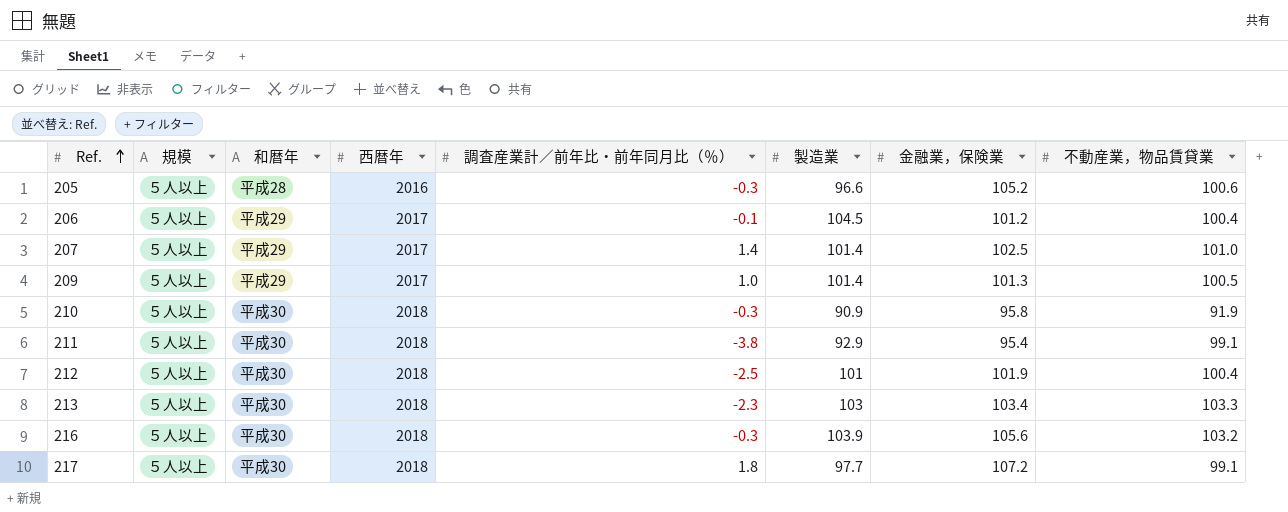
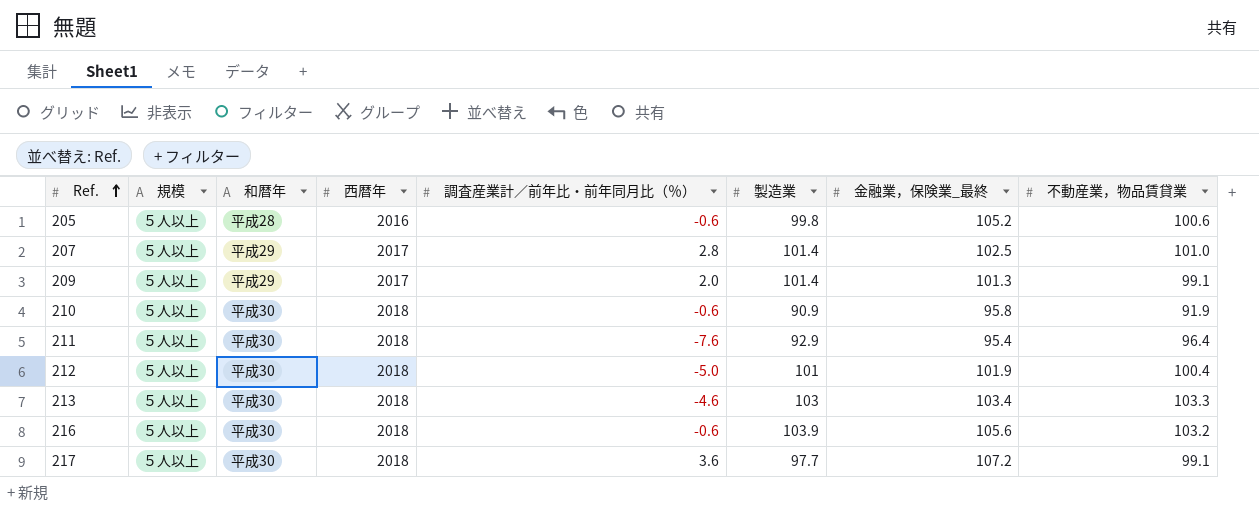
column name: 金融業，保険業 -> 金融業，保険業_最終
row 206: ５人以上 | 平成29 | 2017 | -0.1 | 104.5 | 101.2 | 100.4 -> none
205 | 調査産業計／前年比・前年同月比（％）: -0.3 -> -0.6
205 | 製造業: 96.6 -> 99.8
207 | 調査産業計／前年比・前年同月比（％）: 1.4 -> 2.8
209 | 調査産業計／前年比・前年同月比（％）: 1.0 -> 2.0
209 | 不動産業，物品賃貸業: 100.5 -> 99.1
210 | 調査産業計／前年比・前年同月比（％）: -0.3 -> -0.6
211 | 調査産業計／前年比・前年同月比（％）: -3.8 -> -7.6
211 | 不動産業，物品賃貸業: 99.1 -> 96.4
212 | 調査産業計／前年比・前年同月比（％）: -2.5 -> -5.0
213 | 調査産業計／前年比・前年同月比（％）: -2.3 -> -4.6
216 | 調査産業計／前年比・前年同月比（％）: -0.3 -> -0.6
217 | 調査産業計／前年比・前年同月比（％）: 1.8 -> 3.6

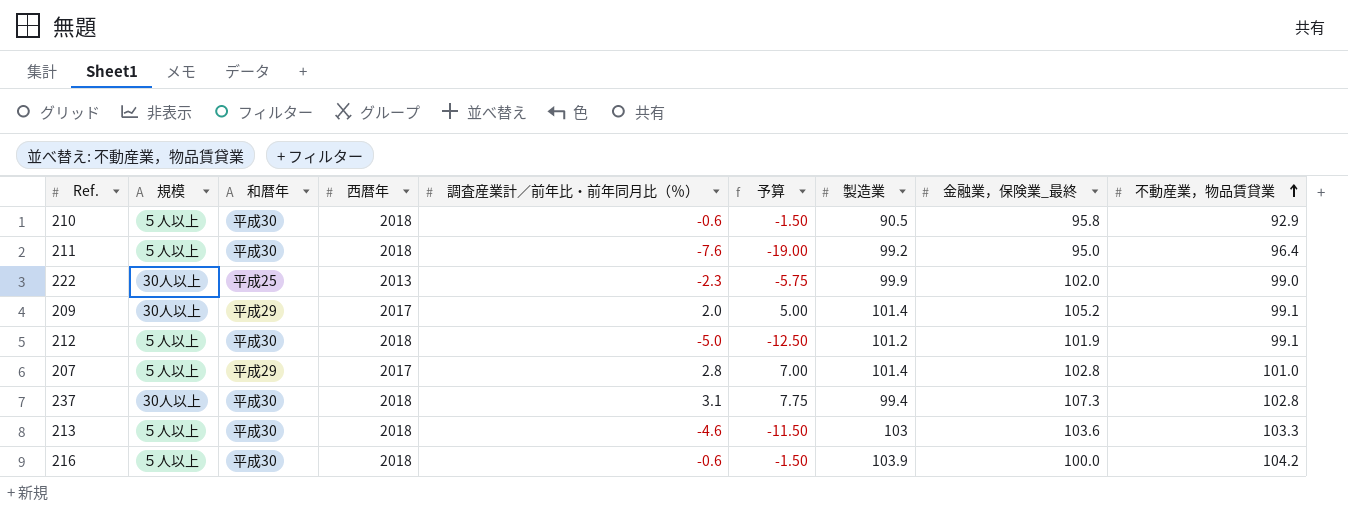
row order: Ref. ascending -> 不動産業，物品賃貸業 ascending
column 予算 | formula: none -> [調査産業計／前年比・前年同月比（％）] * 2.5
row 205: ５人以上 | 平成28 | 2016 | -0.6 | 99.8 | 105.2 | 100.6 -> none
row 217: ５人以上 | 平成30 | 2018 | 3.6 | 97.7 | 107.2 | 99.1 -> none
210 | 製造業: 90.9 -> 90.5
210 | 不動産業，物品賃貸業: 91.9 -> 92.9
211 | 製造業: 92.9 -> 99.2
211 | 金融業，保険業_最終: 95.4 -> 95.0
row 222: none -> 30人以上 | 平成25 | 2013 | -2.3 | -5.75 | 99.9 | 102.0 | 99.0
209 | 規模: ５人以上 -> 30人以上
209 | 金融業，保険業_最終: 101.3 -> 105.2
212 | 製造業: 101 -> 101.2
212 | 不動産業，物品賃貸業: 100.4 -> 99.1
207 | 金融業，保険業_最終: 102.5 -> 102.8
row 237: none -> 30人以上 | 平成30 | 2018 | 3.1 | 7.75 | 99.4 | 107.3 | 102.8
213 | 金融業，保険業_最終: 103.4 -> 103.6
216 | 金融業，保険業_最終: 105.6 -> 100.0
216 | 不動産業，物品賃貸業: 103.2 -> 104.2

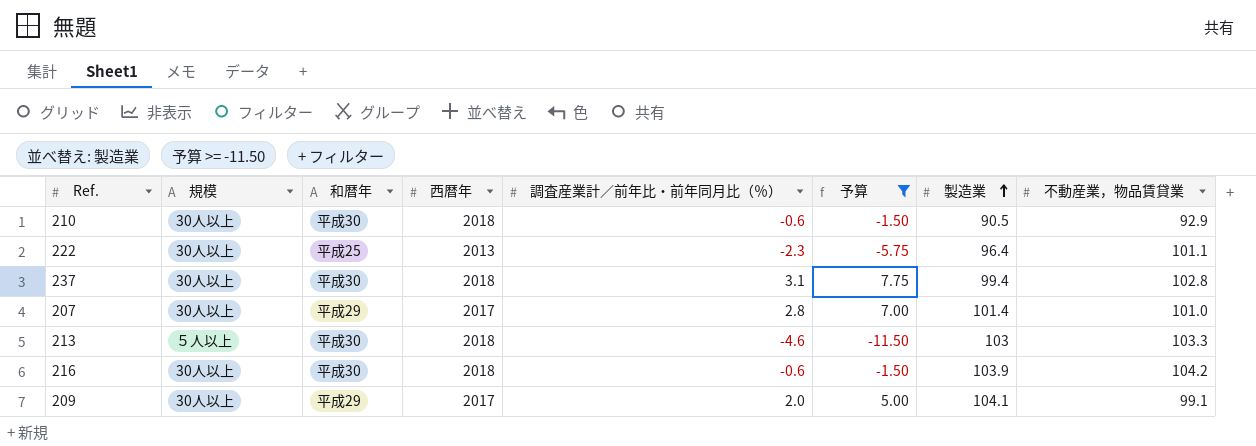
filter: none -> 予算 >= -11.50
row order: 不動産業，物品賃貸業 ascending -> 製造業 ascending
column 金融業，保険業_最終 | position: 8 -> none
210 | 規模: ５人以上 -> 30人以上
222 | 製造業: 99.9 -> 96.4
222 | 不動産業，物品賃貸業: 99.0 -> 101.1
207 | 規模: ５人以上 -> 30人以上
216 | 規模: ５人以上 -> 30人以上
209 | 製造業: 101.4 -> 104.1

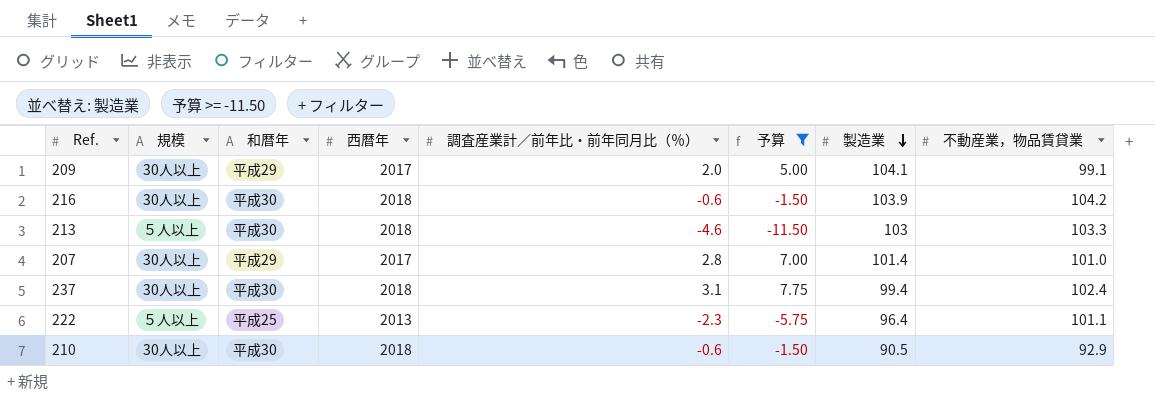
row order: 製造業 ascending -> 製造業 descending
237 | 不動産業，物品賃貸業: 102.8 -> 102.4
222 | 規模: 30人以上 -> ５人以上

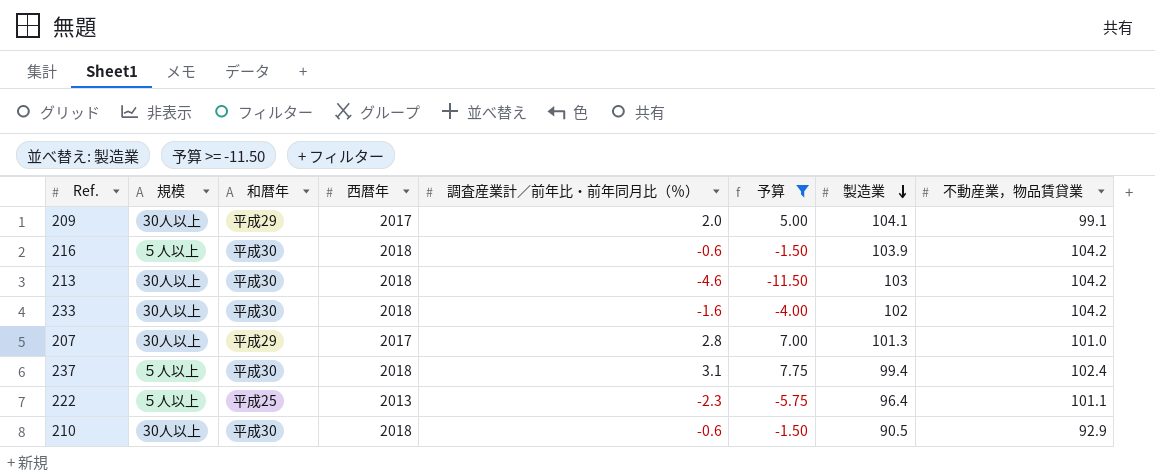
216 | 規模: 30人以上 -> ５人以上
213 | 規模: ５人以上 -> 30人以上
213 | 不動産業，物品賃貸業: 103.3 -> 104.2
row 233: none -> 30人以上 | 平成30 | 2018 | -1.6 | -4.00 | 102 | 104.2
207 | 製造業: 101.4 -> 101.3
237 | 規模: 30人以上 -> ５人以上

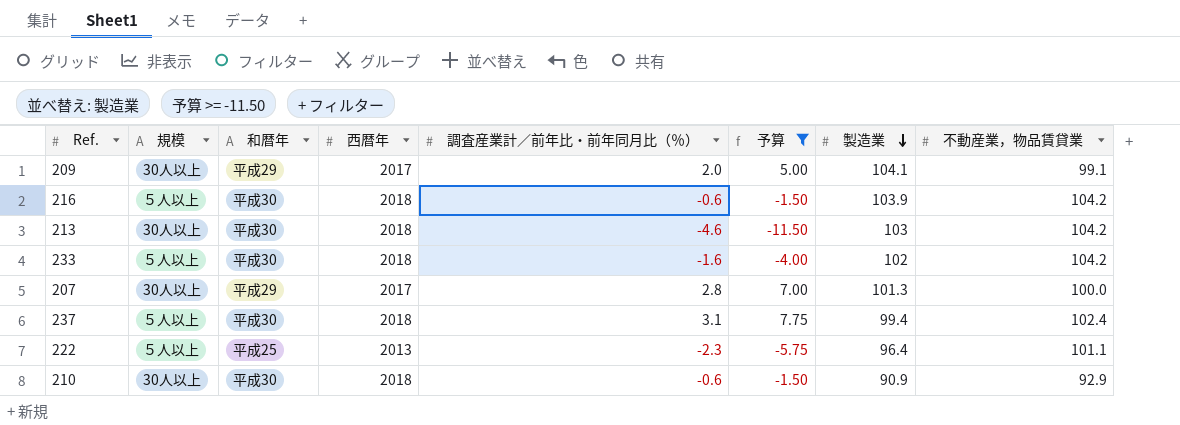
233 | 規模: 30人以上 -> ５人以上
207 | 不動産業，物品賃貸業: 101.0 -> 100.0
210 | 製造業: 90.5 -> 90.9

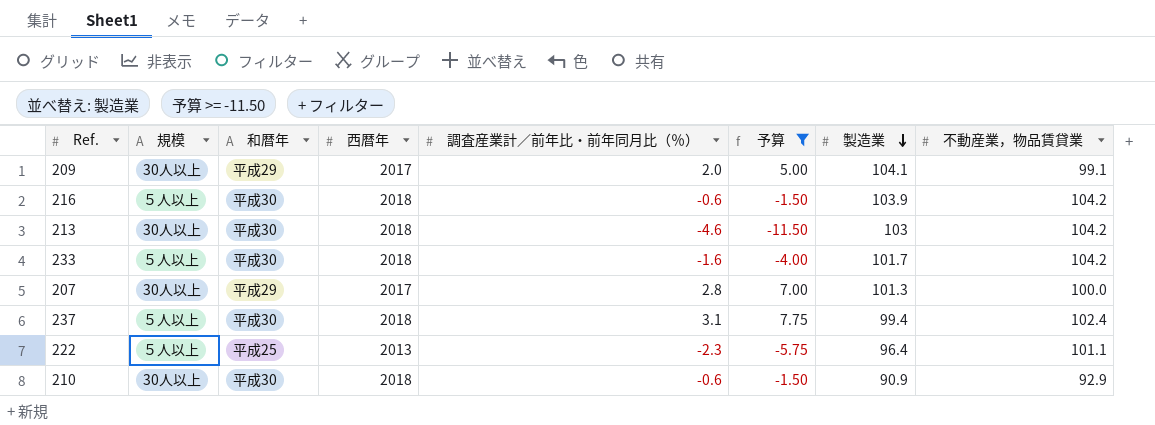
233 | 製造業: 102 -> 101.7

